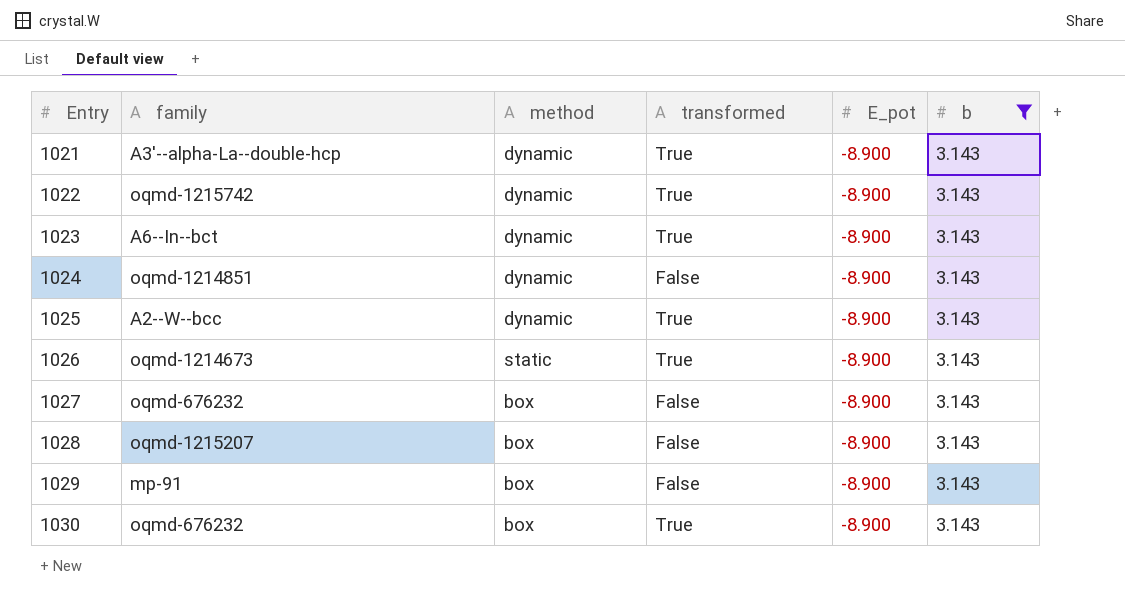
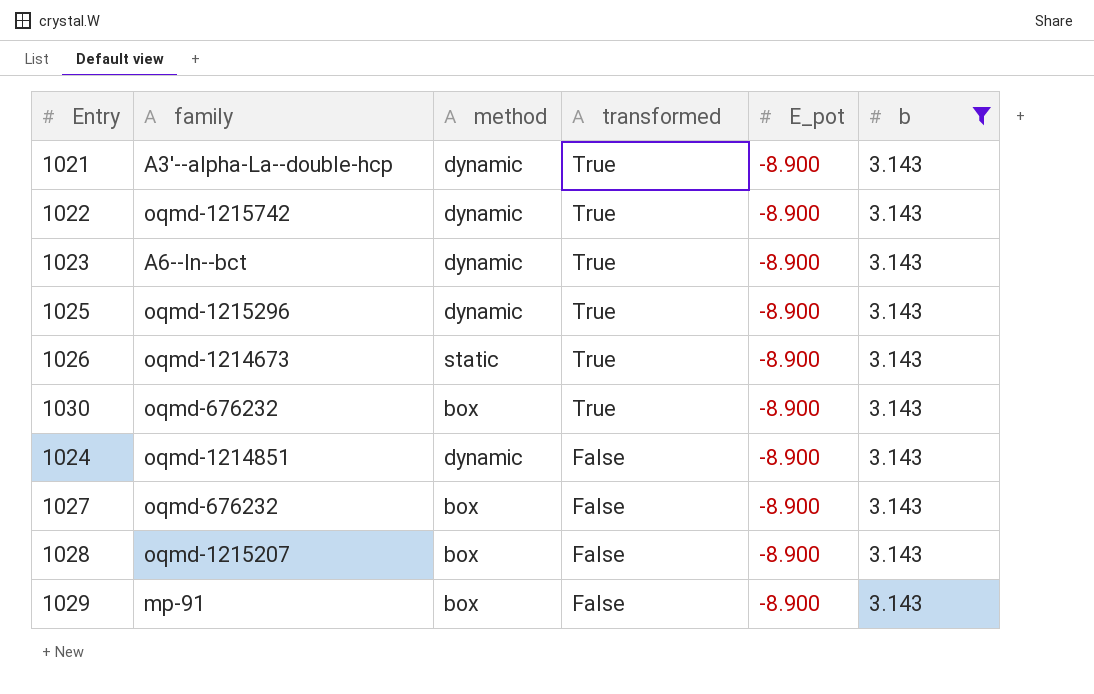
row order: Entry ascending -> transformed descending
1025 | family: A2--W--bcc -> oqmd-1215296

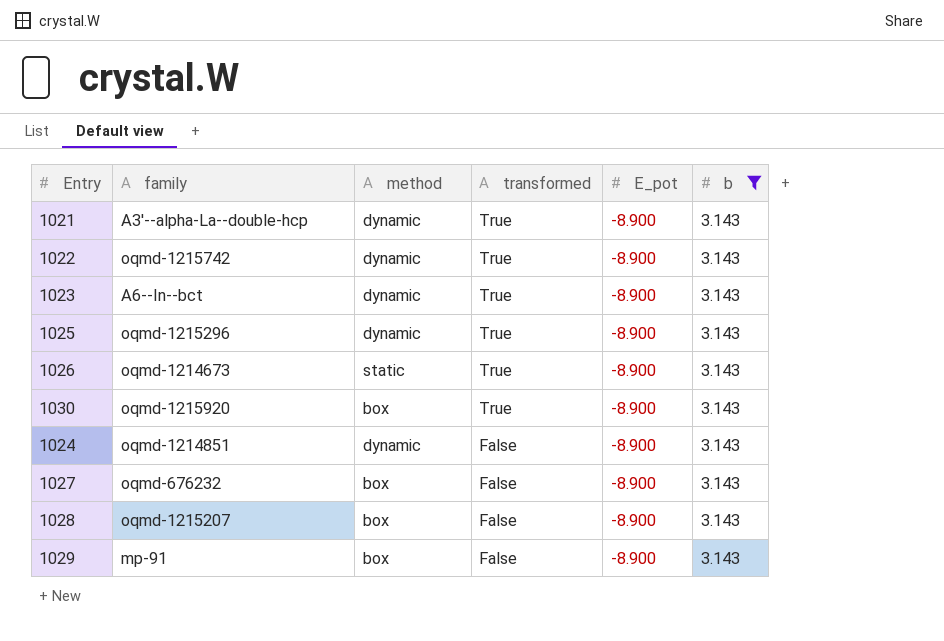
1030 | family: oqmd-676232 -> oqmd-1215920

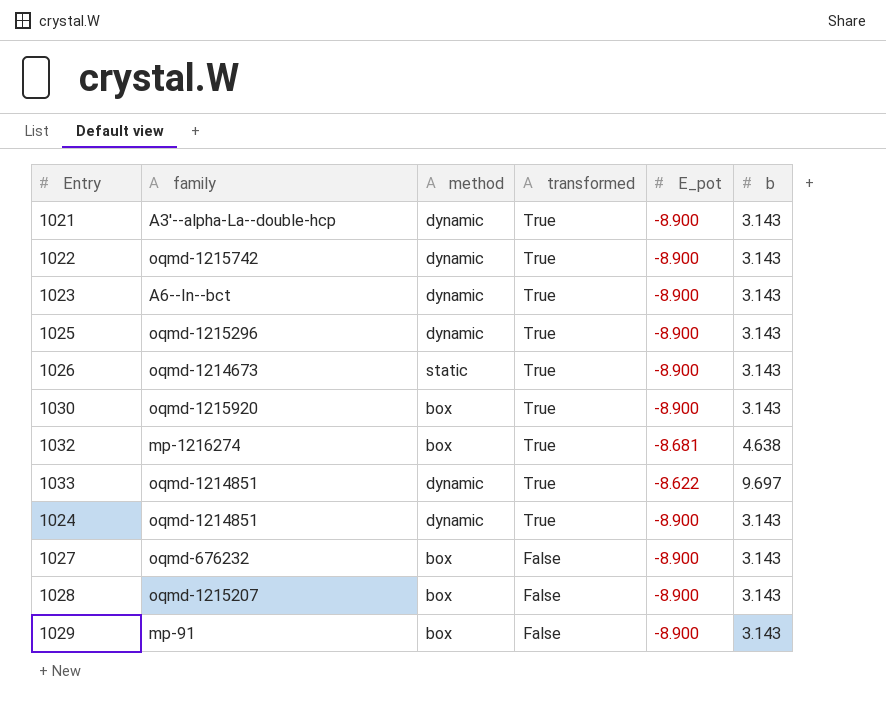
filter: b = 3.143 -> none
1024 | transformed: False -> True

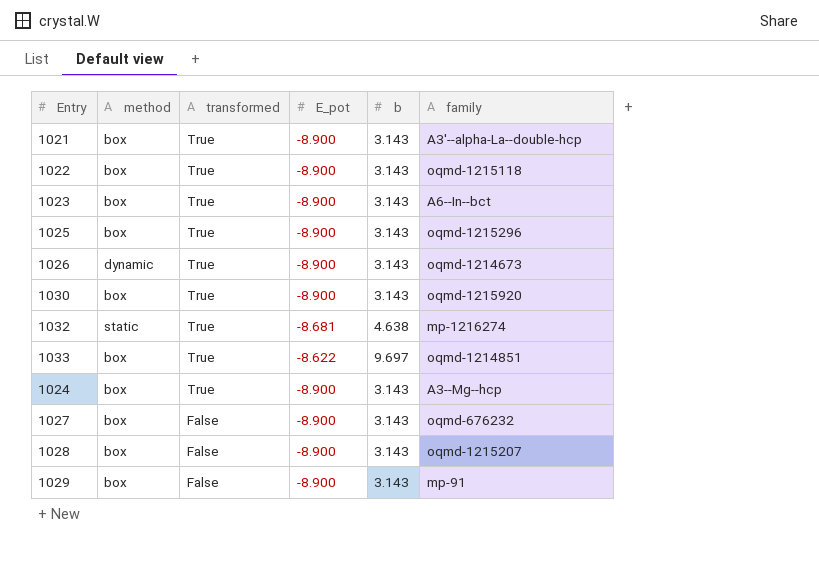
column family | position: 2 -> 6
1021 | method: dynamic -> box
1022 | method: dynamic -> box
1022 | family: oqmd-1215742 -> oqmd-1215118
1023 | method: dynamic -> box
1025 | method: dynamic -> box
1026 | method: static -> dynamic
1032 | method: box -> static
1033 | method: dynamic -> box
1024 | method: dynamic -> box
1024 | family: oqmd-1214851 -> A3--Mg--hcp

